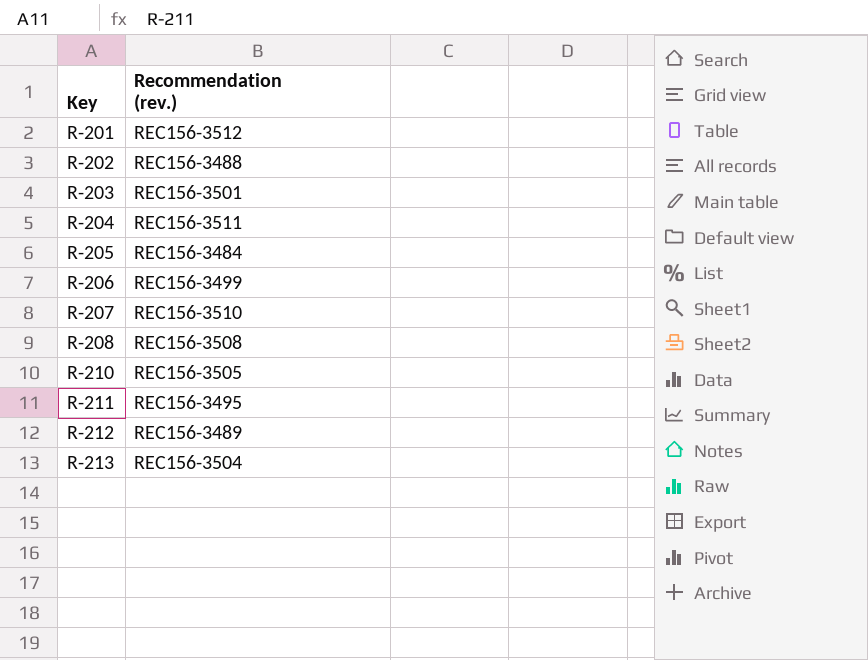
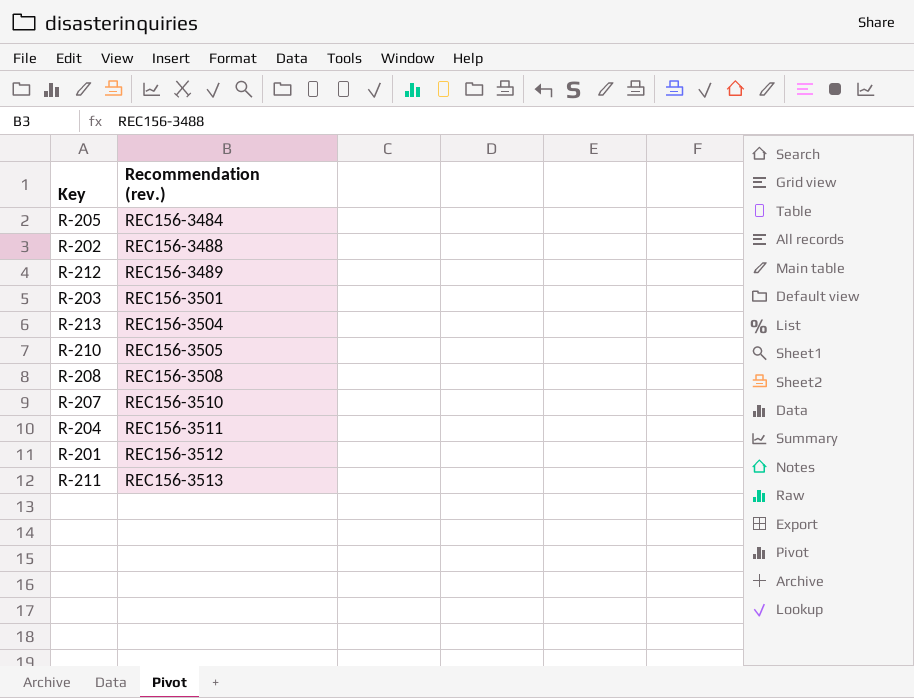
row order: Key ascending -> Recommendation (rev.) ascending
row R-206: REC156-3499 -> none
R-211 | Recommendation (rev.): REC156-3495 -> REC156-3513

